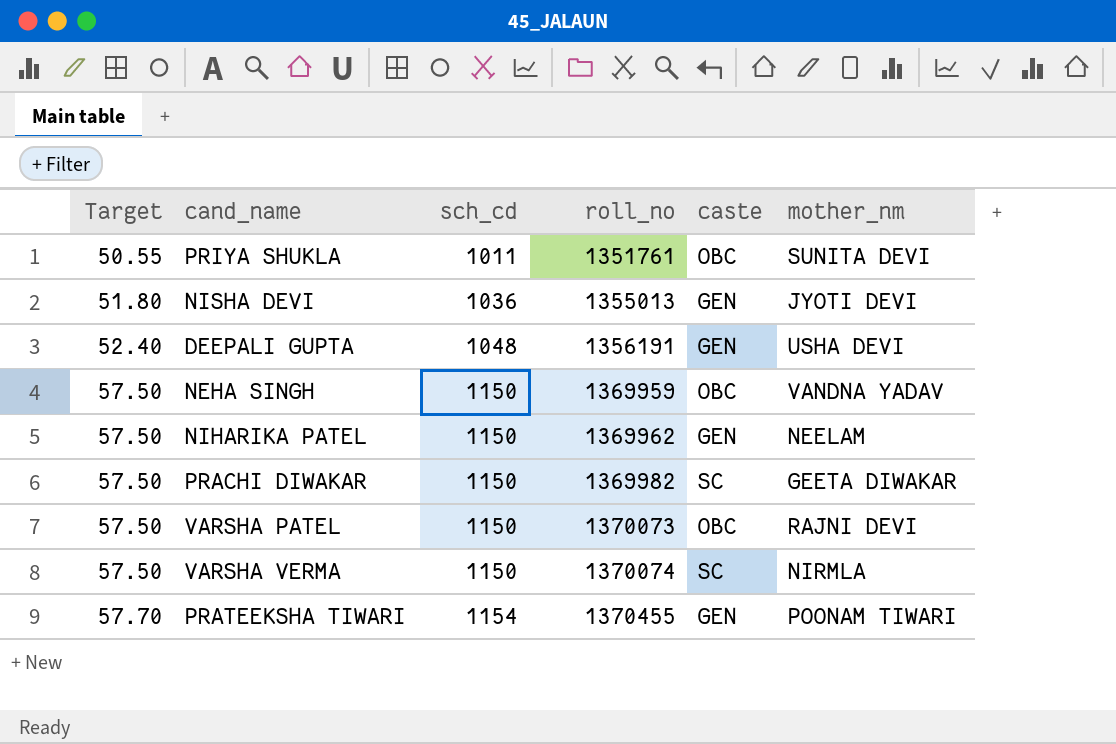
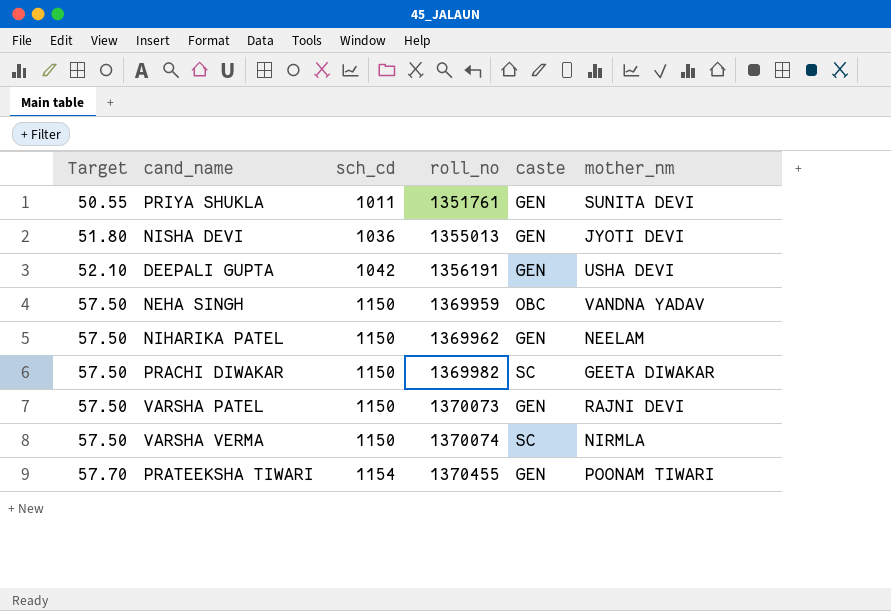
PRIYA SHUKLA | caste: OBC -> GEN
DEEPALI GUPTA | Target: 52.40 -> 52.10
DEEPALI GUPTA | sch_cd: 1048 -> 1042
VARSHA PATEL | caste: OBC -> GEN

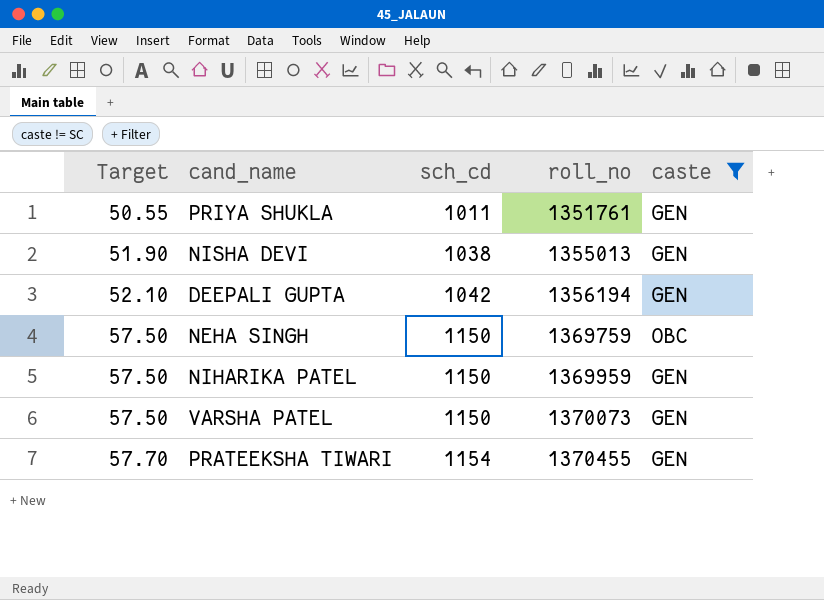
filter: none -> caste != SC
column mother_nm | position: 6 -> none
NISHA DEVI | Target: 51.80 -> 51.90
NISHA DEVI | sch_cd: 1036 -> 1038
DEEPALI GUPTA | roll_no: 1356191 -> 1356194
NEHA SINGH | roll_no: 1369959 -> 1369759
NIHARIKA PATEL | roll_no: 1369962 -> 1369959

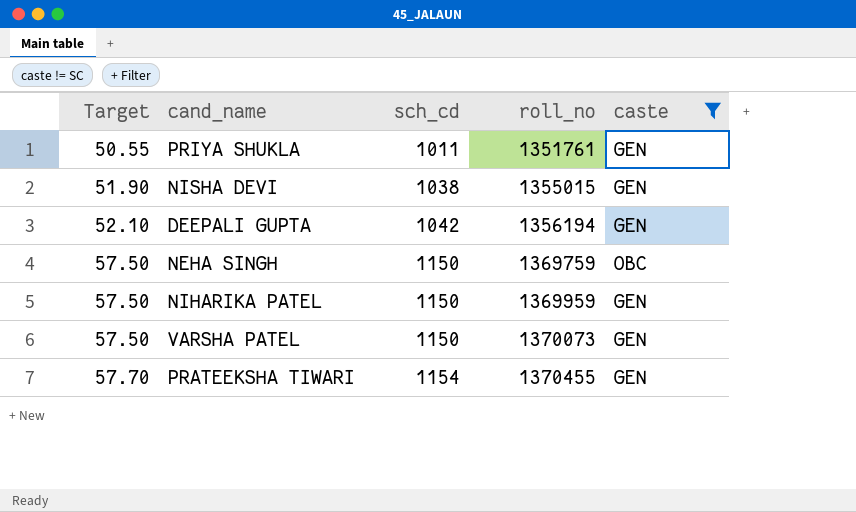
NISHA DEVI | roll_no: 1355013 -> 1355015

